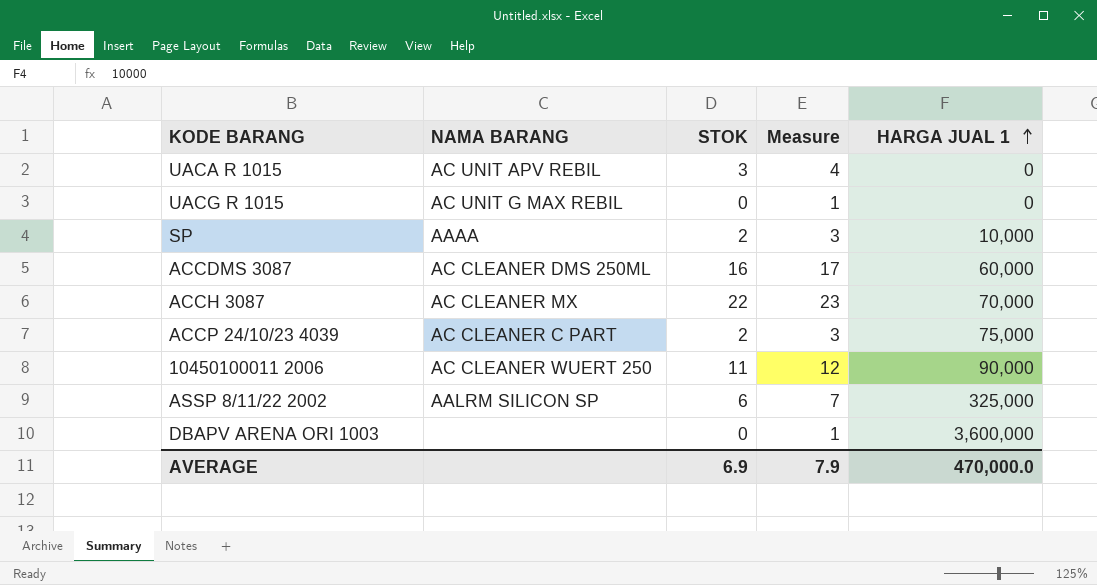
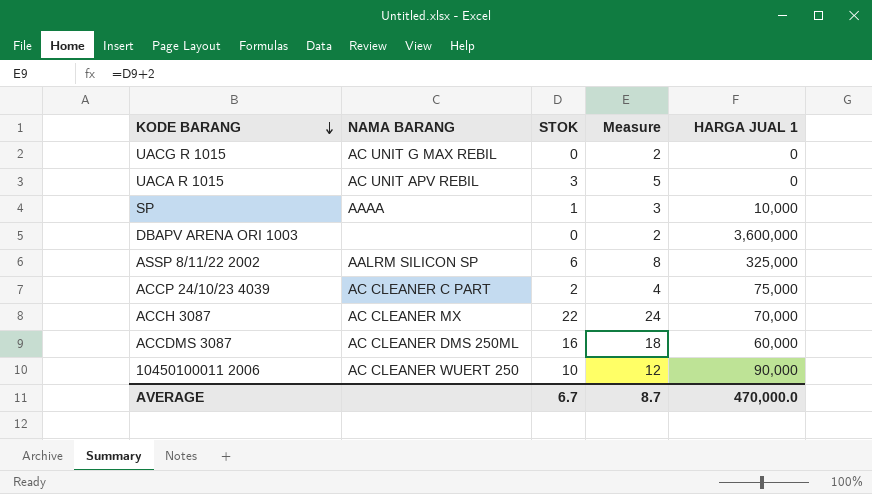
row order: HARGA JUAL 1 ascending -> KODE BARANG descending
column Measure | formula: [STOK] + 1 -> [STOK] + 2
SP | STOK: 2 -> 1
10450100011 2006 | STOK: 11 -> 10
AVERAGE | STOK: 6.9 -> 6.7
AVERAGE | Measure: 7.9 -> 8.7

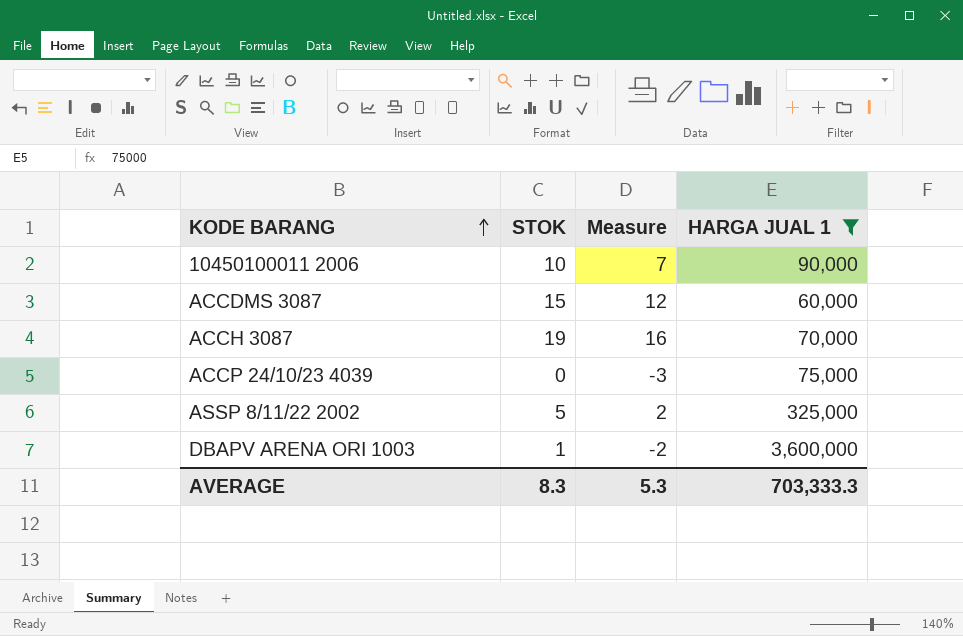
filter: none -> HARGA JUAL 1 >= 60,000
row order: KODE BARANG descending -> KODE BARANG ascending
column NAMA BARANG | position: 2 -> none
column Measure | formula: [STOK] + 2 -> [STOK] - 3
ACCDMS 3087 | STOK: 16 -> 15
ACCH 3087 | STOK: 22 -> 19
ACCP 24/10/23 4039 | STOK: 2 -> 0
ASSP 8/11/22 2002 | STOK: 6 -> 5
DBAPV ARENA ORI 1003 | STOK: 0 -> 1
AVERAGE | STOK: 6.7 -> 8.3
AVERAGE | Measure: 8.7 -> 5.3
AVERAGE | HARGA JUAL 1: 470,000.0 -> 703,333.3

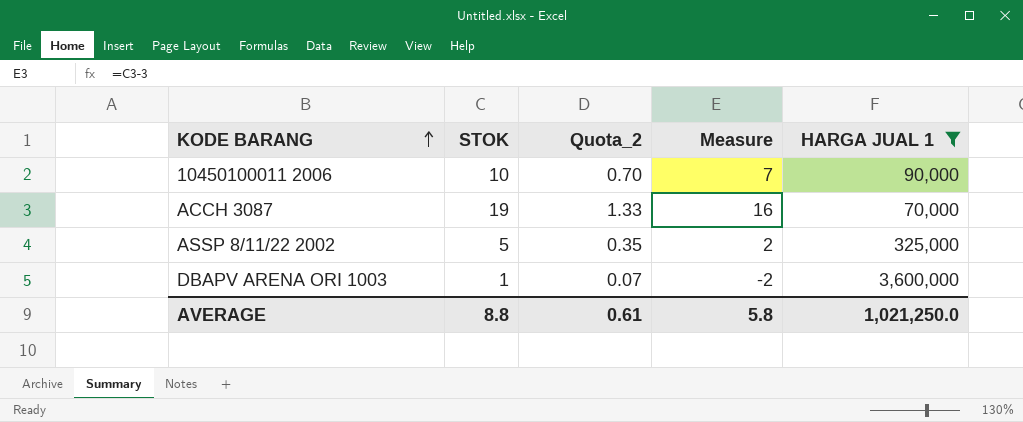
column Quota_2 | formula: none -> [STOK] * 0.07
row ACCDMS 3087: 15 | 12 | 60,000 -> none
row ACCP 24/10/23 4039: 0 | -3 | 75,000 -> none
AVERAGE | STOK: 8.3 -> 8.8
AVERAGE | Measure: 5.3 -> 5.8
AVERAGE | HARGA JUAL 1: 703,333.3 -> 1,021,250.0

